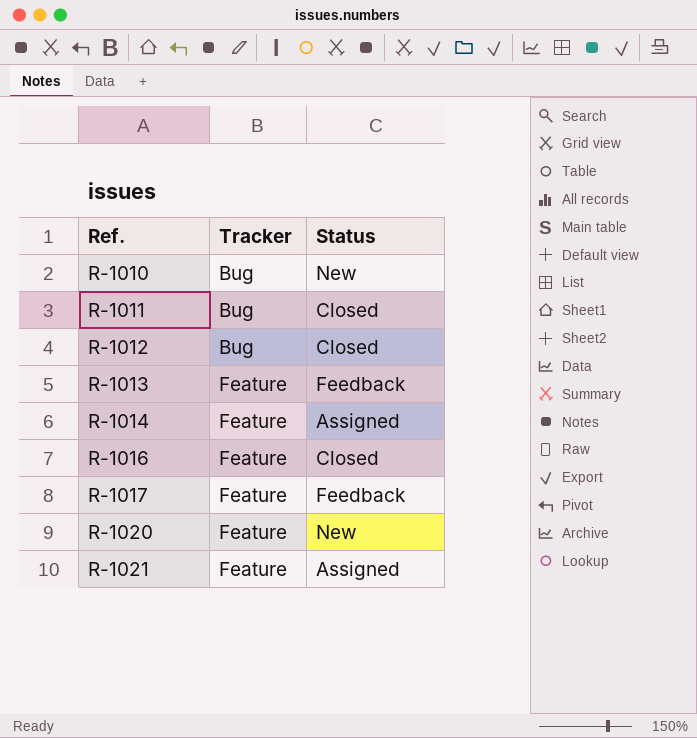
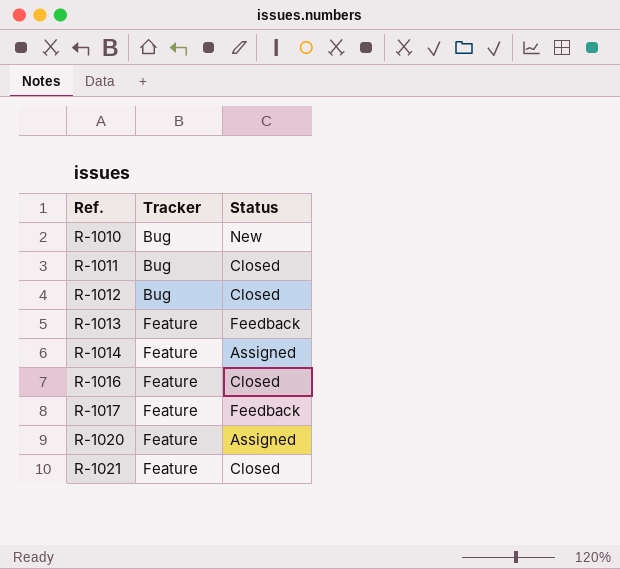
R-1020 | Status: New -> Assigned
R-1021 | Status: Assigned -> Closed

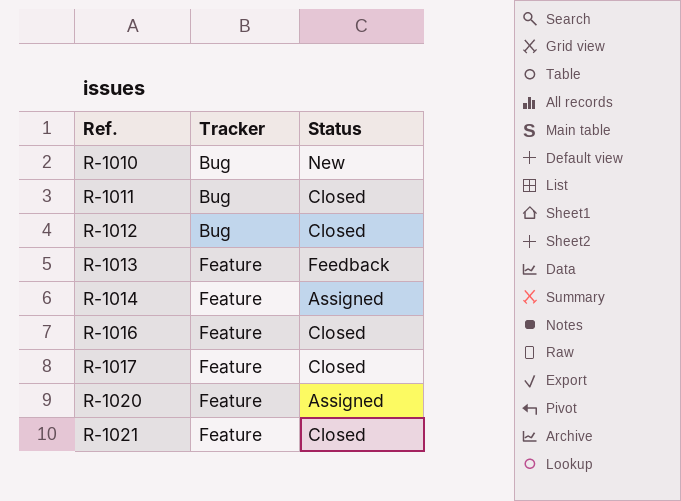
R-1017 | Status: Feedback -> Closed

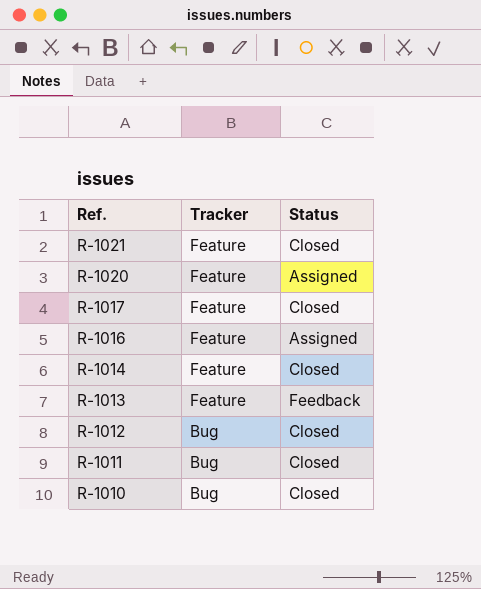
row order: Ref. ascending -> Ref. descending
R-1016 | Status: Closed -> Assigned
R-1014 | Status: Assigned -> Closed
R-1010 | Status: New -> Closed

